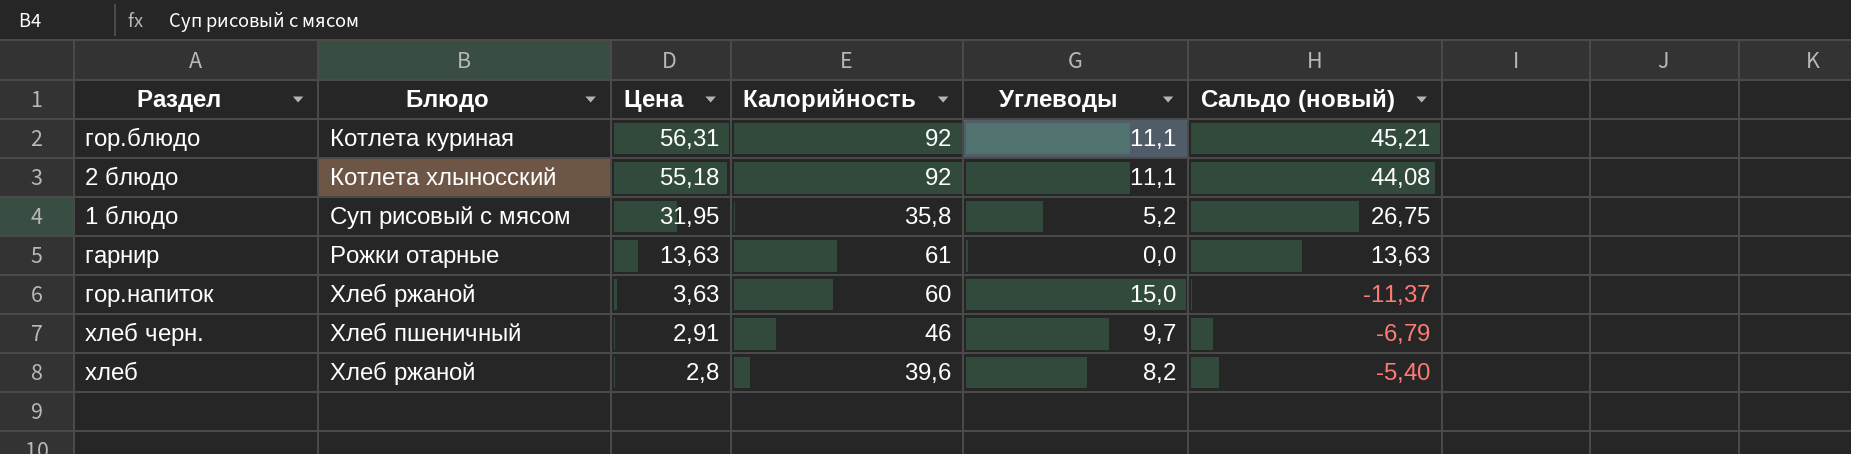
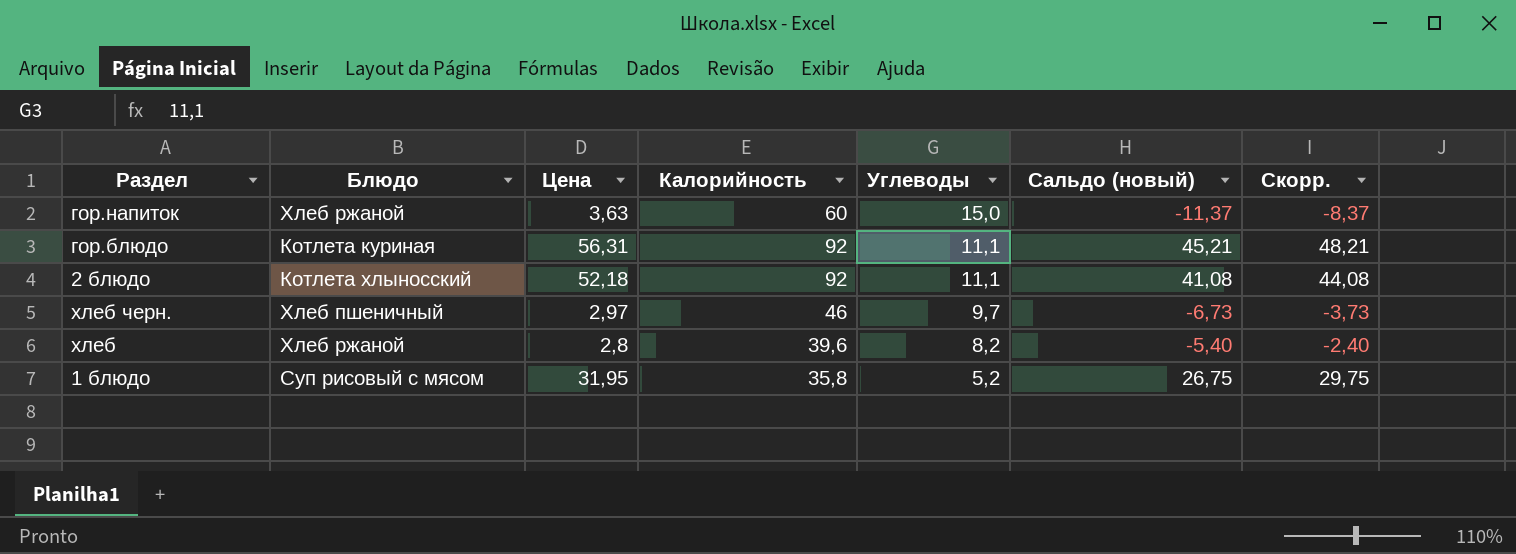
row order: Цена descending -> Углеводы descending
column Скорр. | formula: none -> [Сальдо (новый)] + 3
row гарнир: Рожки отарные | 13,63 | 61 | 0,0 | 13,63 -> none
2 блюдо | Цена: 55,18 -> 52,18
2 блюдо | Сальдо (новый): 44,08 -> 41,08
хлеб черн. | Цена: 2,91 -> 2,97
хлеб черн. | Сальдо (новый): -6,79 -> -6,73

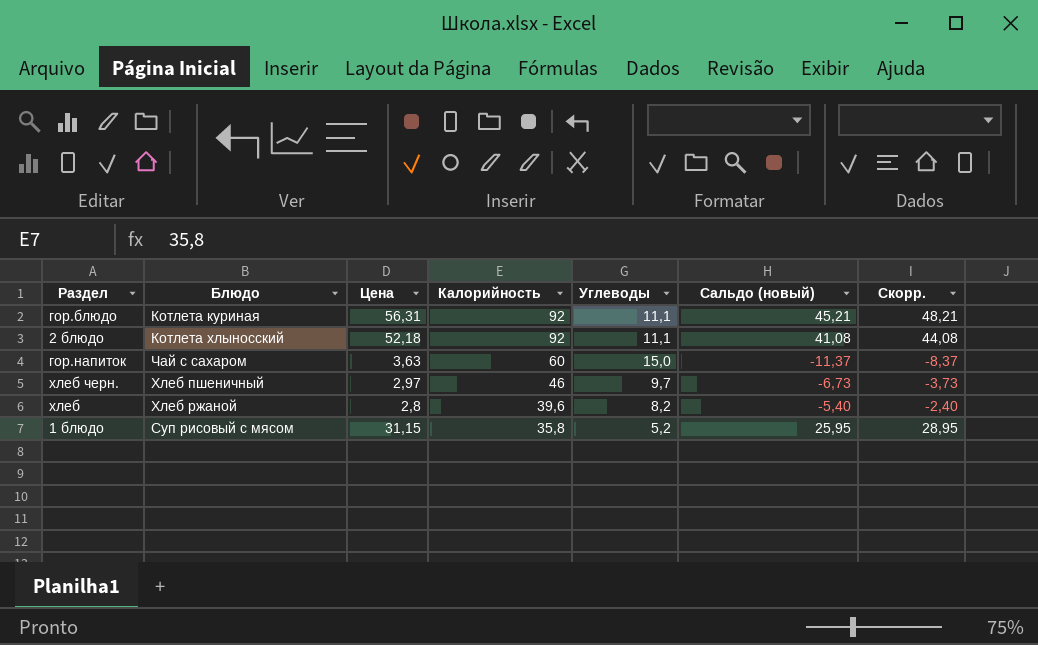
row order: Углеводы descending -> Калорийность descending
гор.напиток | Блюдо: Хлеб ржаной -> Чай с сахаром
1 блюдо | Цена: 31,95 -> 31,15
1 блюдо | Сальдо (новый): 26,75 -> 25,95
1 блюдо | Скорр.: 29,75 -> 28,95

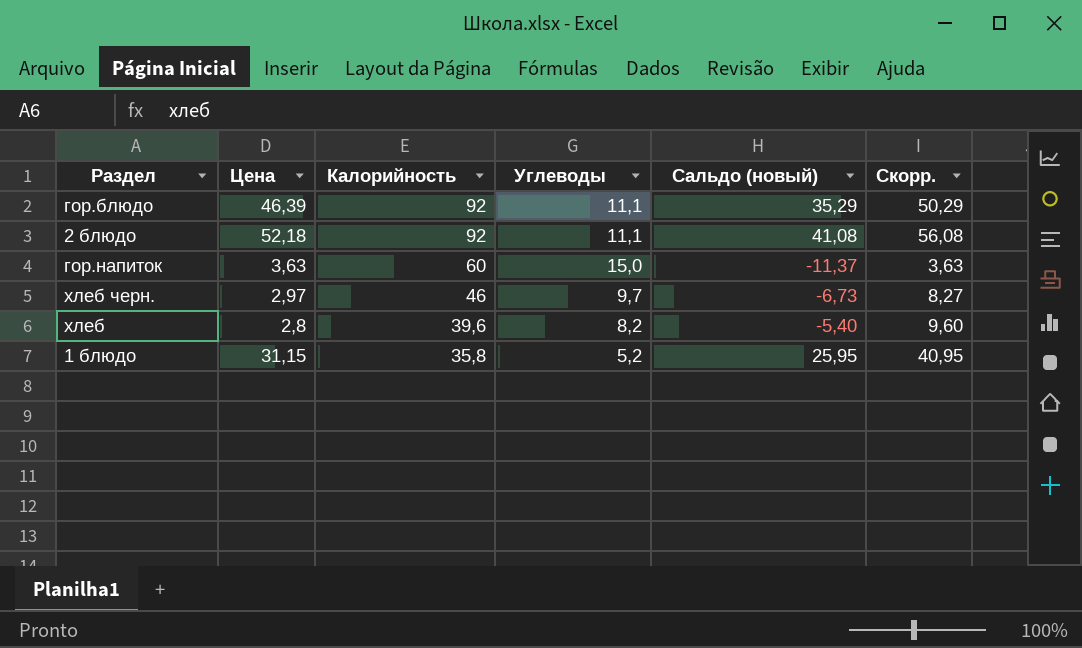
column Блюдо | position: 2 -> none
column Скорр. | formula: [Сальдо (новый)] + 3 -> [Сальдо (новый)] + 15
гор.блюдо | Цена: 56,31 -> 46,39
гор.блюдо | Сальдо (новый): 45,21 -> 35,29

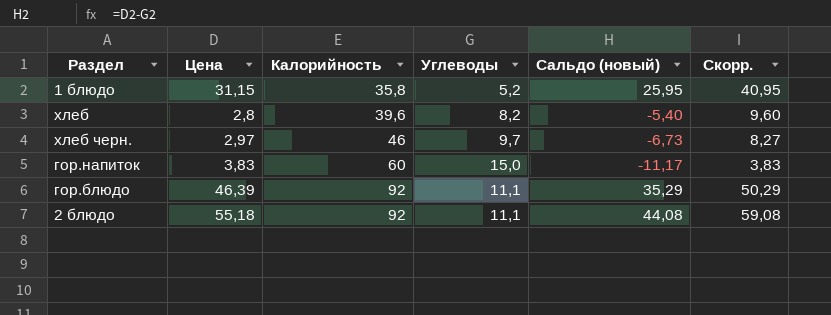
row order: Калорийность descending -> Калорийность ascending
гор.напиток | Цена: 3,63 -> 3,83
гор.напиток | Сальдо (новый): -11,37 -> -11,17
гор.напиток | Скорр.: 3,63 -> 3,83
2 блюдо | Цена: 52,18 -> 55,18
2 блюдо | Сальдо (новый): 41,08 -> 44,08
2 блюдо | Скорр.: 56,08 -> 59,08

